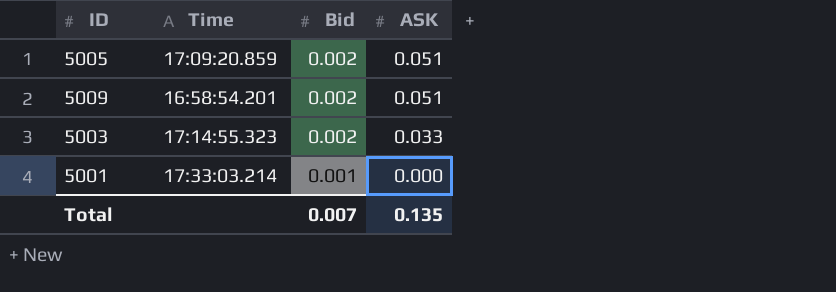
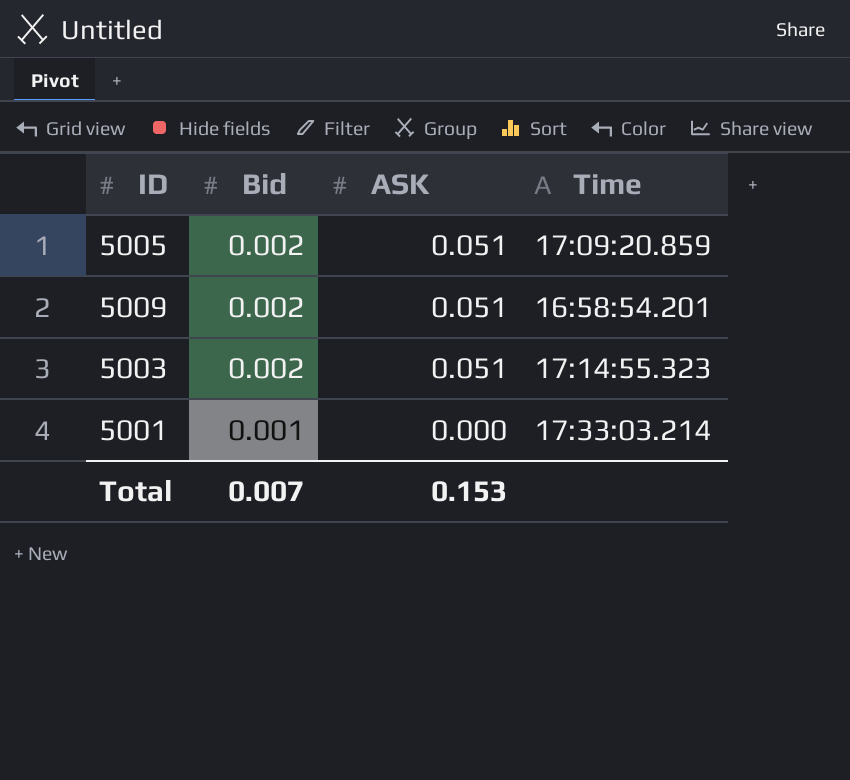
column Time | position: 2 -> 4
5003 | ASK: 0.033 -> 0.051
Total | ASK: 0.135 -> 0.153

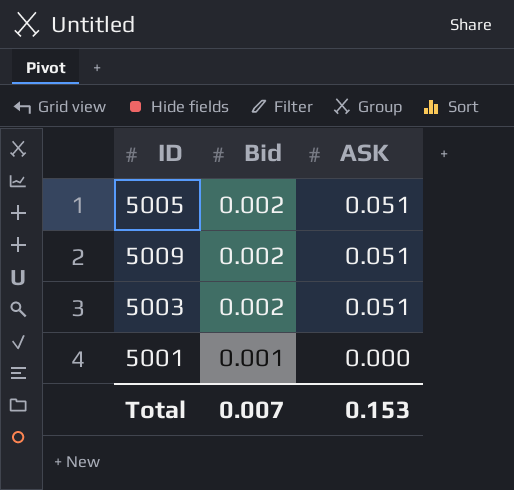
column Time | position: 4 -> none

